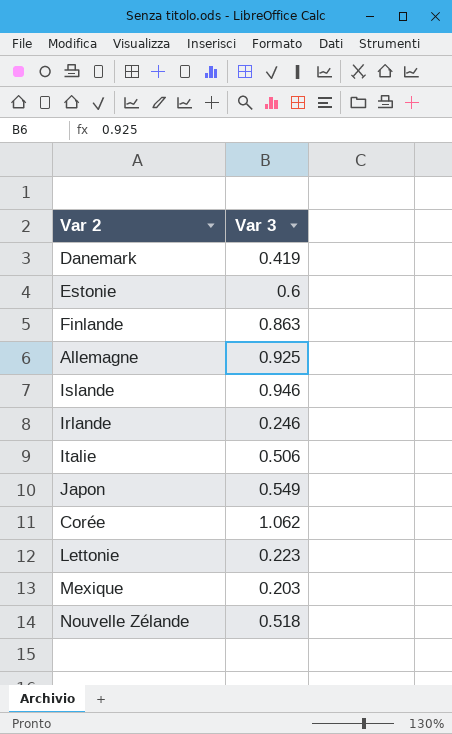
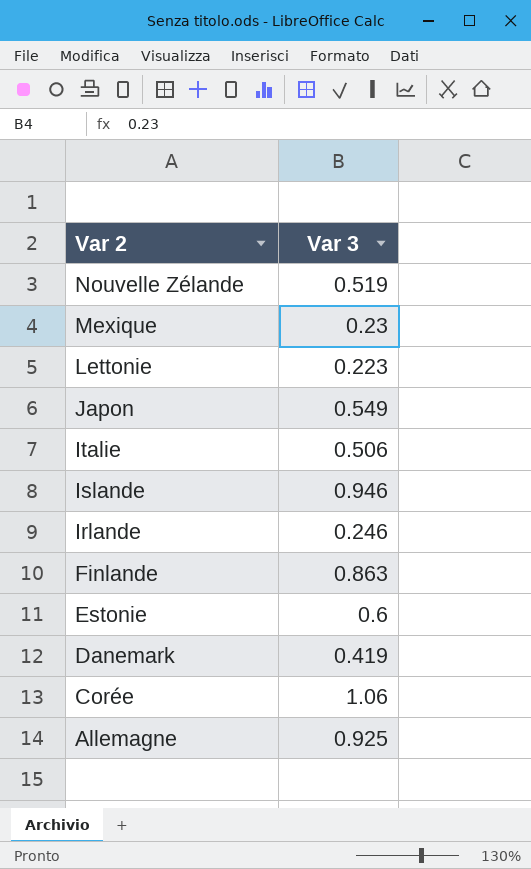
row order: none -> Var 2 descending
Nouvelle Zélande | Var 3: 0.518 -> 0.519
Mexique | Var 3: 0.203 -> 0.23
Corée | Var 3: 1.062 -> 1.06

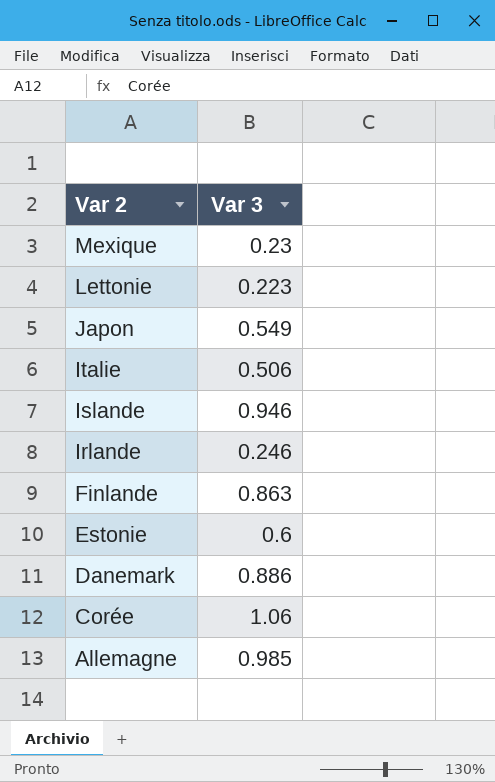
row Nouvelle Zélande: 0.519 -> none
Danemark | Var 3: 0.419 -> 0.886
Allemagne | Var 3: 0.925 -> 0.985

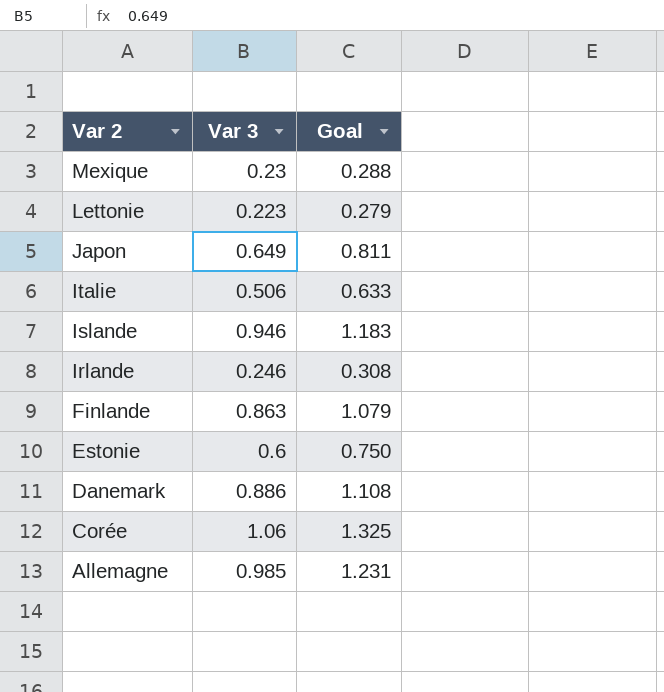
column Goal | formula: none -> [Var 3] * 1.25
Japon | Var 3: 0.549 -> 0.649

